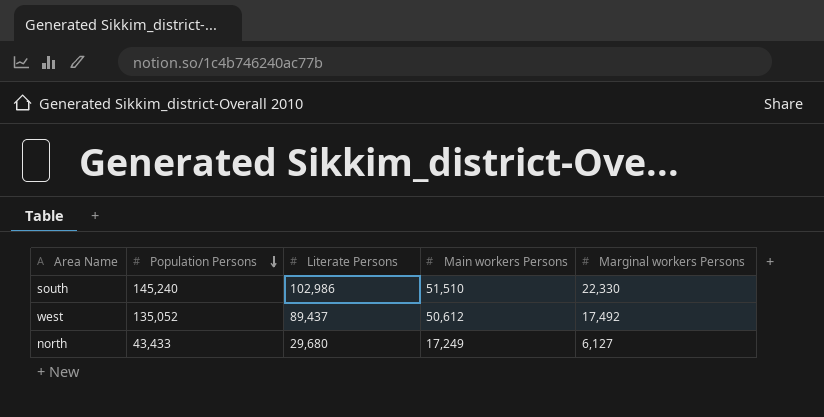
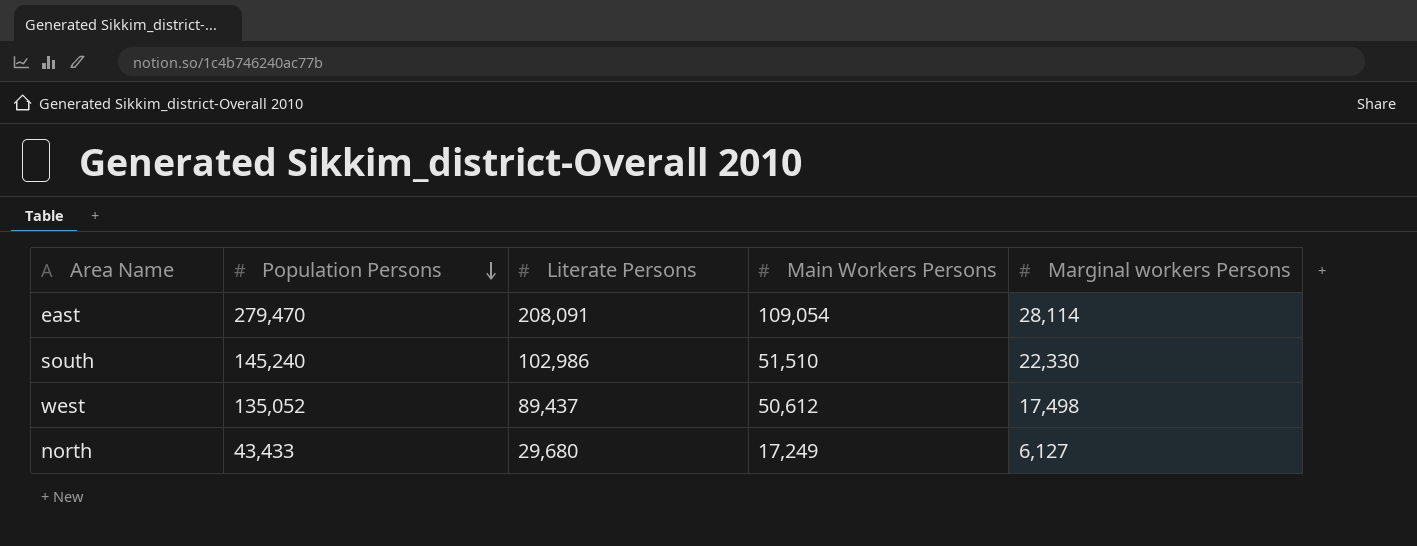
column name: Main workers Persons -> Main Workers Persons
row east: none -> 279,470 | 208,091 | 109,054 | 28,114
west | Marginal workers Persons: 17,492 -> 17,498

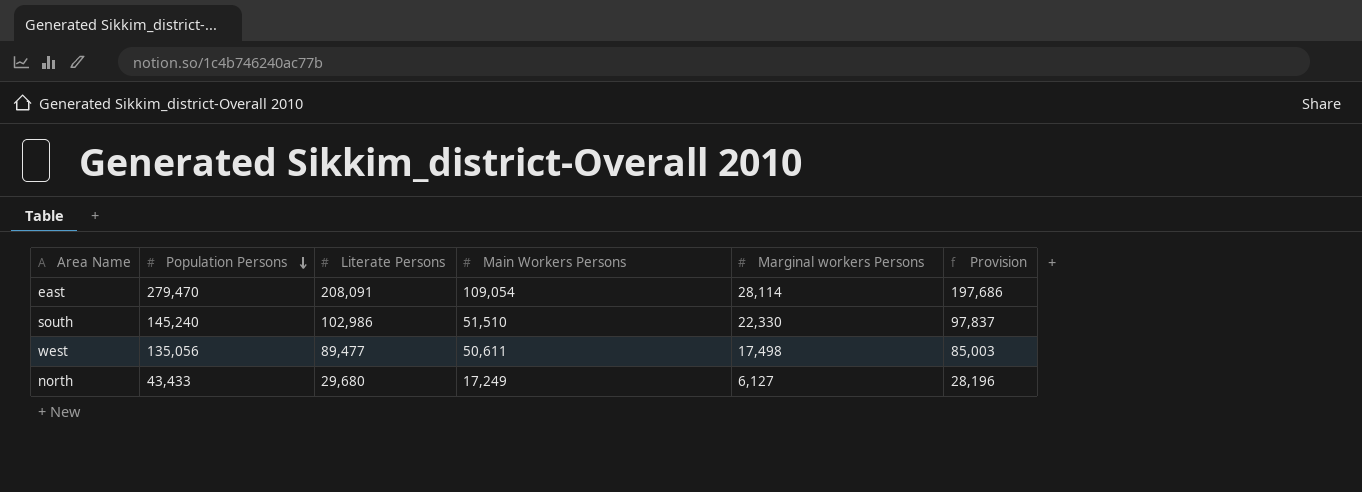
column Provision | formula: none -> [Literate Persons] * 0.95
west | Population Persons: 135,052 -> 135,056
west | Literate Persons: 89,437 -> 89,477
west | Main Workers Persons: 50,612 -> 50,611

